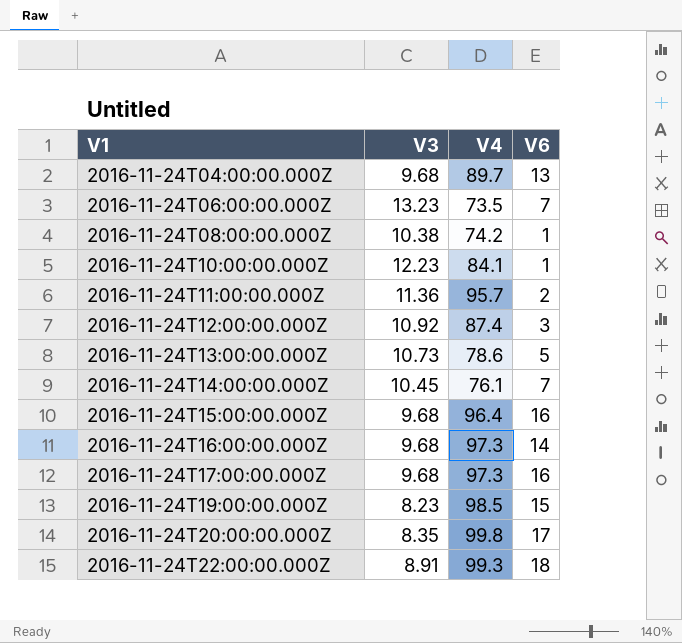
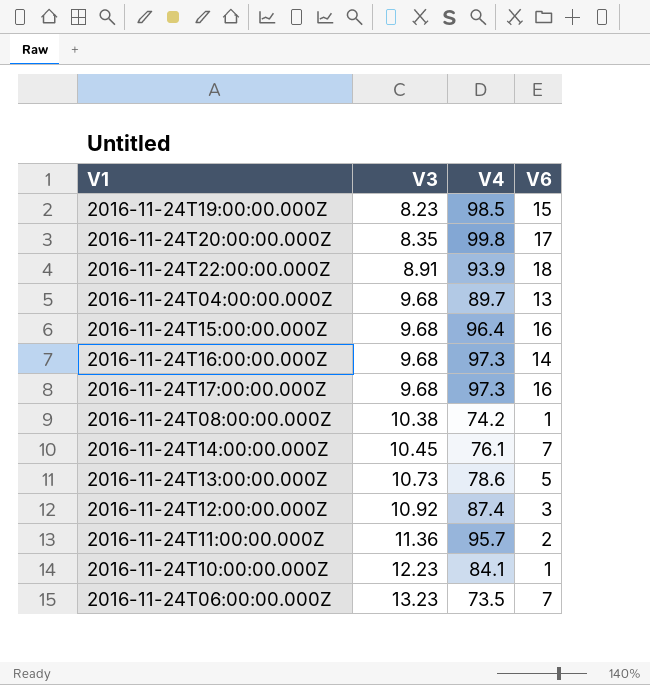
row order: V1 ascending -> V3 ascending
2016-11-24T22:00:00.000Z | V4: 99.3 -> 93.9

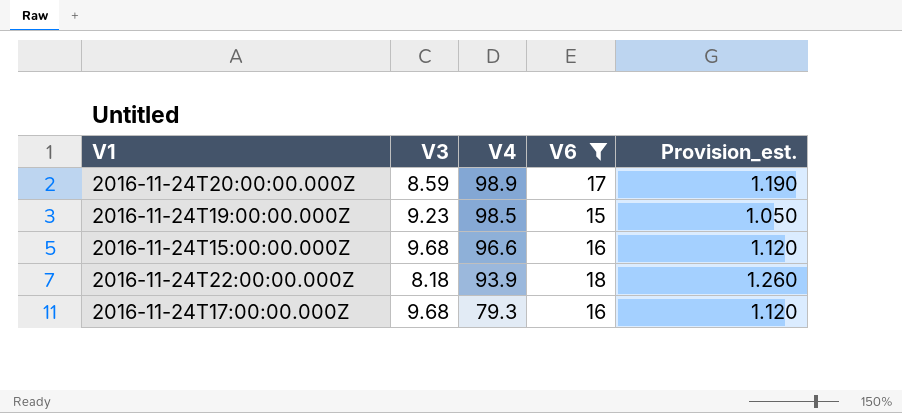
filter: none -> V6 >= 15
row order: V3 ascending -> V4 descending
column Provision_est. | formula: none -> [V6] * 0.07
2016-11-24T20:00:00.000Z | V3: 8.35 -> 8.59
2016-11-24T20:00:00.000Z | V4: 99.8 -> 98.9
2016-11-24T19:00:00.000Z | V3: 8.23 -> 9.23
2016-11-24T15:00:00.000Z | V4: 96.4 -> 96.6
2016-11-24T22:00:00.000Z | V3: 8.91 -> 8.18
2016-11-24T17:00:00.000Z | V4: 97.3 -> 79.3

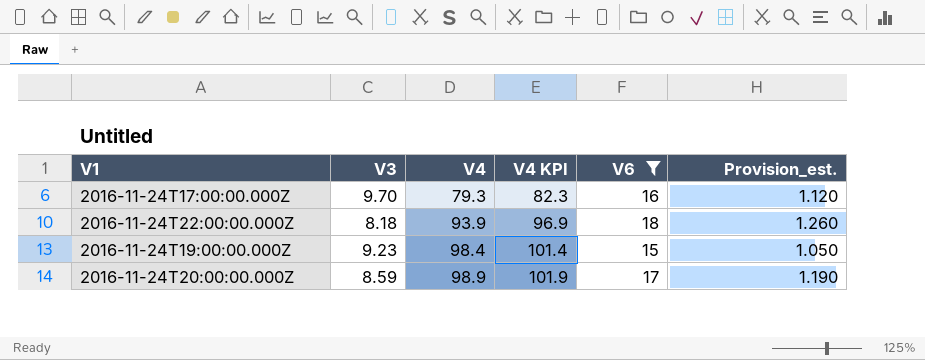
row order: V4 descending -> V4 ascending
column V4 KPI | formula: none -> [V4] + 3
row 2016-11-24T15:00:00.000Z: 9.68 | 96.6 | 16 | 1.120 -> none
2016-11-24T17:00:00.000Z | V3: 9.68 -> 9.70
2016-11-24T19:00:00.000Z | V4: 98.5 -> 98.4

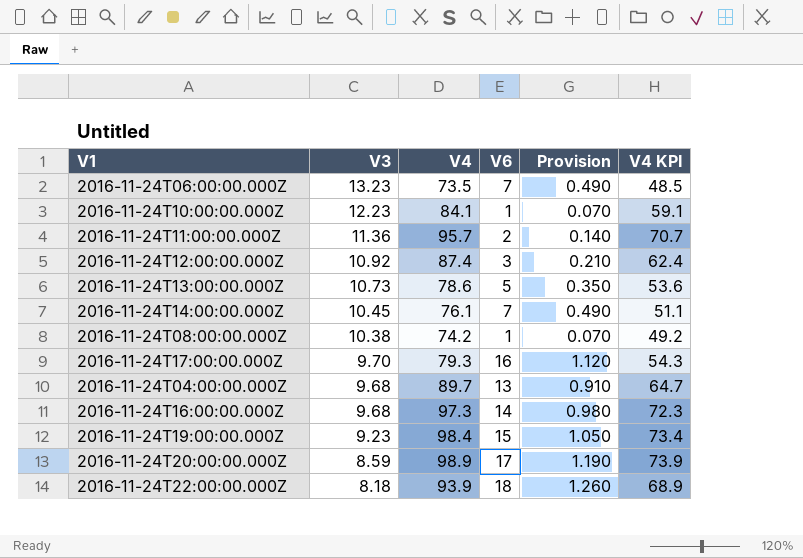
filter: V6 >= 15 -> none
row order: V4 ascending -> V3 descending
column name: Provision_est. -> Provision
column V4 KPI | formula: [V4] + 3 -> [V4] - 25
column V4 KPI | position: 4 -> 6

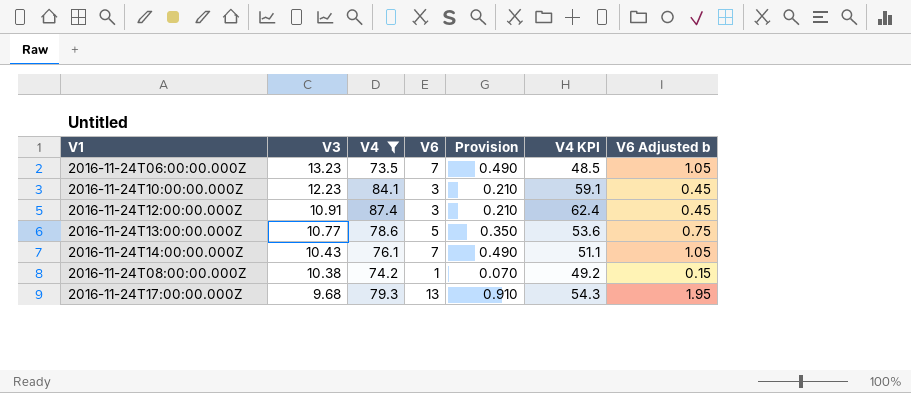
filter: none -> V4 <= 87.4
column V6 Adjusted b | formula: none -> [V6] * 0.15
2016-11-24T10:00:00.000Z | V6: 1 -> 3
2016-11-24T10:00:00.000Z | Provision: 0.070 -> 0.210
2016-11-24T12:00:00.000Z | V3: 10.92 -> 10.91
2016-11-24T13:00:00.000Z | V3: 10.73 -> 10.77
2016-11-24T14:00:00.000Z | V3: 10.45 -> 10.43
2016-11-24T17:00:00.000Z | V3: 9.70 -> 9.68
2016-11-24T17:00:00.000Z | V6: 16 -> 13
2016-11-24T17:00:00.000Z | Provision: 1.120 -> 0.910

